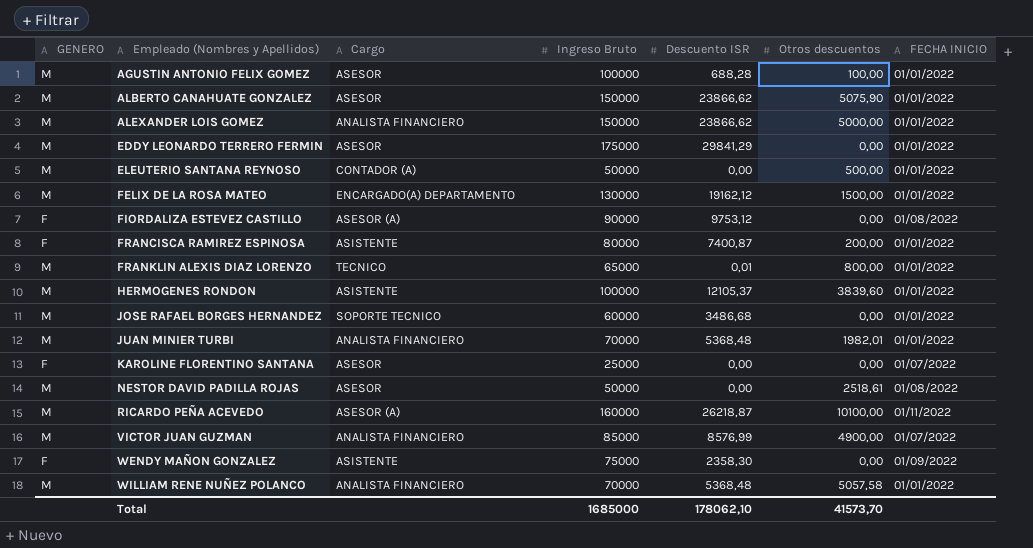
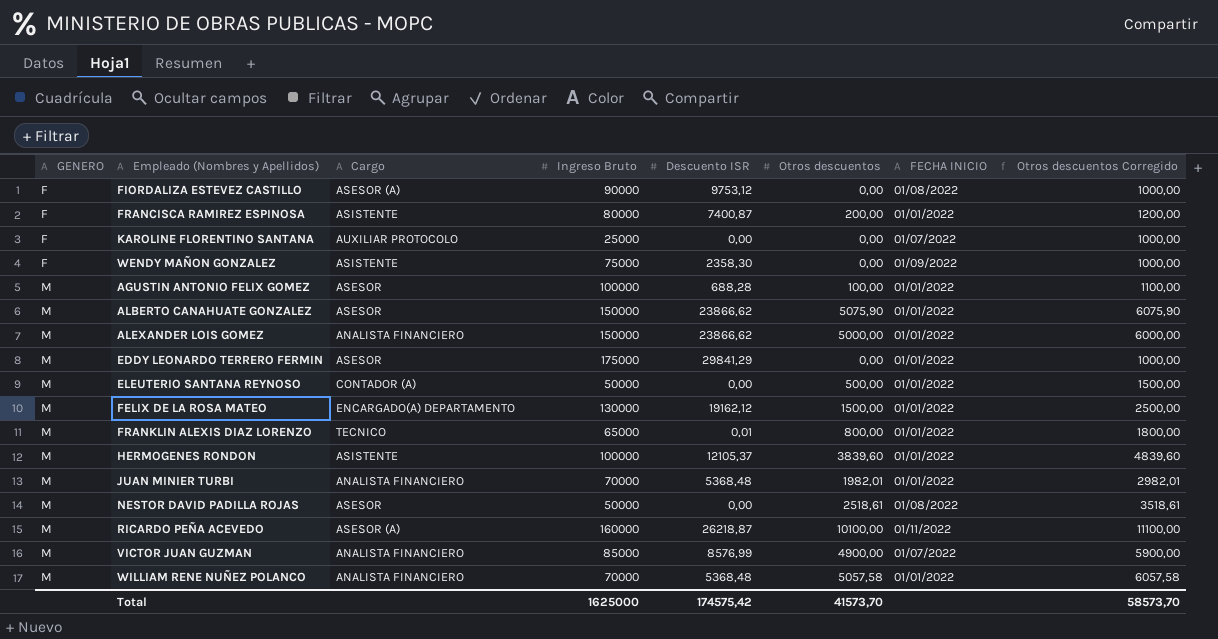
row order: Empleado (Nombres y Apellidos) ascending -> GENERO ascending
column Otros descuentos Corregido | formula: none -> [Otros descuentos] + 1000
row JOSE RAFAEL BORGES HERNANDEZ: M | SOPORTE TECNICO | 60000 | 3486,68 | 0,00 | 01/01/2022 -> none
KAROLINE FLORENTINO SANTANA | Cargo: ASESOR -> AUXILIAR PROTOCOLO
Total | Ingreso Bruto: 1685000 -> 1625000
Total | Descuento ISR: 178062,10 -> 174575,42

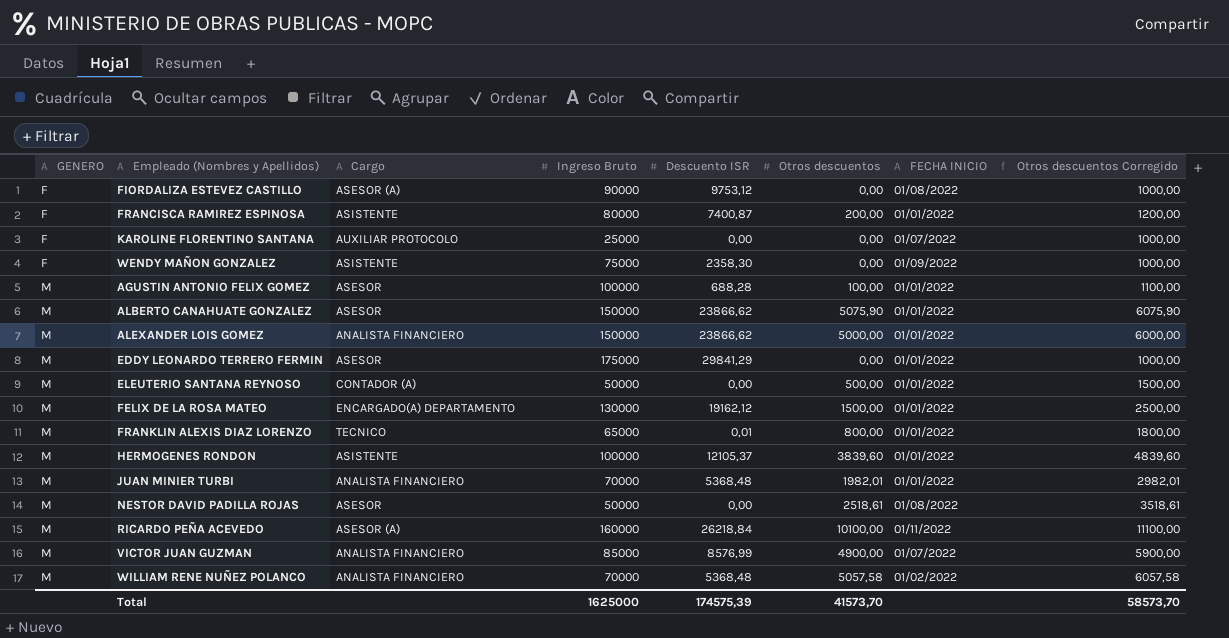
RICARDO PEÑA ACEVEDO | Descuento ISR: 26218,87 -> 26218,84
WILLIAM RENE NUÑEZ POLANCO | FECHA INICIO: 01/01/2022 -> 01/02/2022
Total | Descuento ISR: 174575,42 -> 174575,39

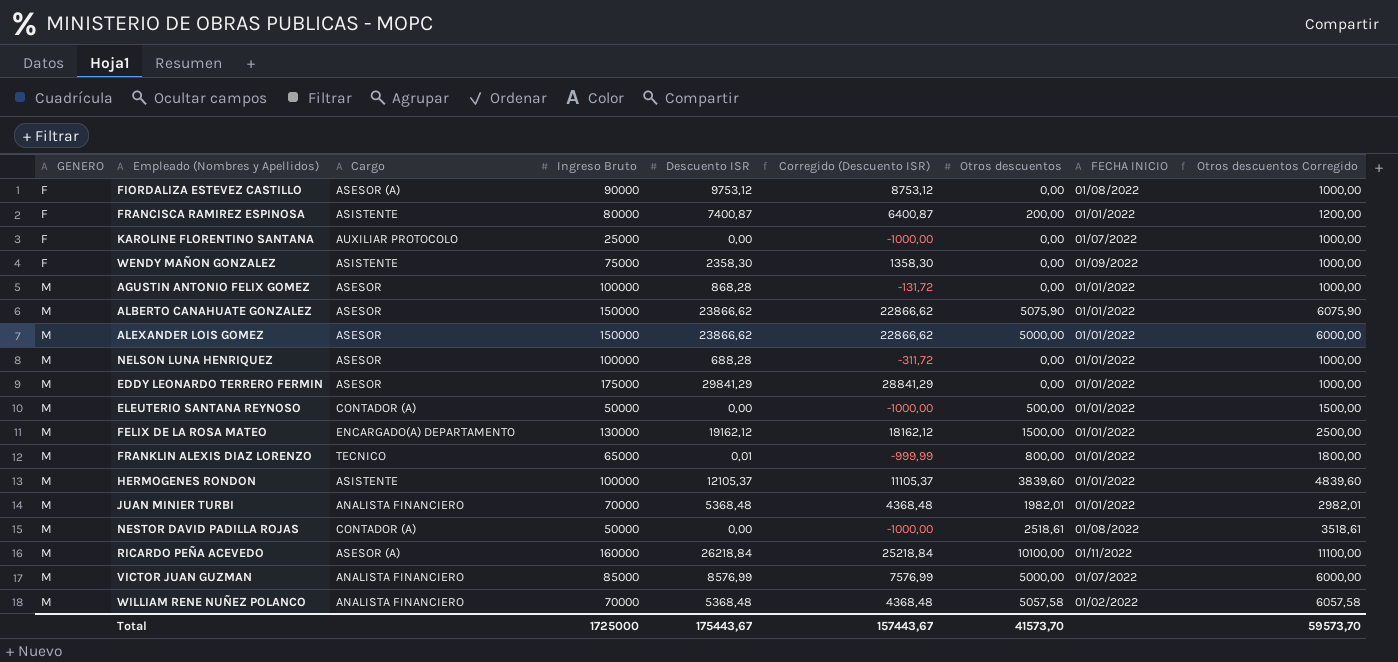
column Corregido (Descuento ISR) | formula: none -> [Descuento ISR] - 1000
AGUSTIN ANTONIO FELIX GOMEZ | Descuento ISR: 688,28 -> 868,28
AGUSTIN ANTONIO FELIX GOMEZ | Otros descuentos: 100,00 -> 0,00
AGUSTIN ANTONIO FELIX GOMEZ | Otros descuentos Corregido: 1100,00 -> 1000,00
ALEXANDER LOIS GOMEZ | Cargo: ANALISTA FINANCIERO -> ASESOR
row NELSON LUNA HENRIQUEZ: none -> M | ASESOR | 100000 | 688,28 | -311,72 | 0,00 | 01/01/2022 | 1000,00
NESTOR DAVID PADILLA ROJAS | Cargo: ASESOR -> CONTADOR (A)
VICTOR JUAN GUZMAN | Otros descuentos: 4900,00 -> 5000,00
VICTOR JUAN GUZMAN | Otros descuentos Corregido: 5900,00 -> 6000,00
Total | Ingreso Bruto: 1625000 -> 1725000
Total | Descuento ISR: 174575,39 -> 175443,67
Total | Otros descuentos Corregido: 58573,70 -> 59573,70

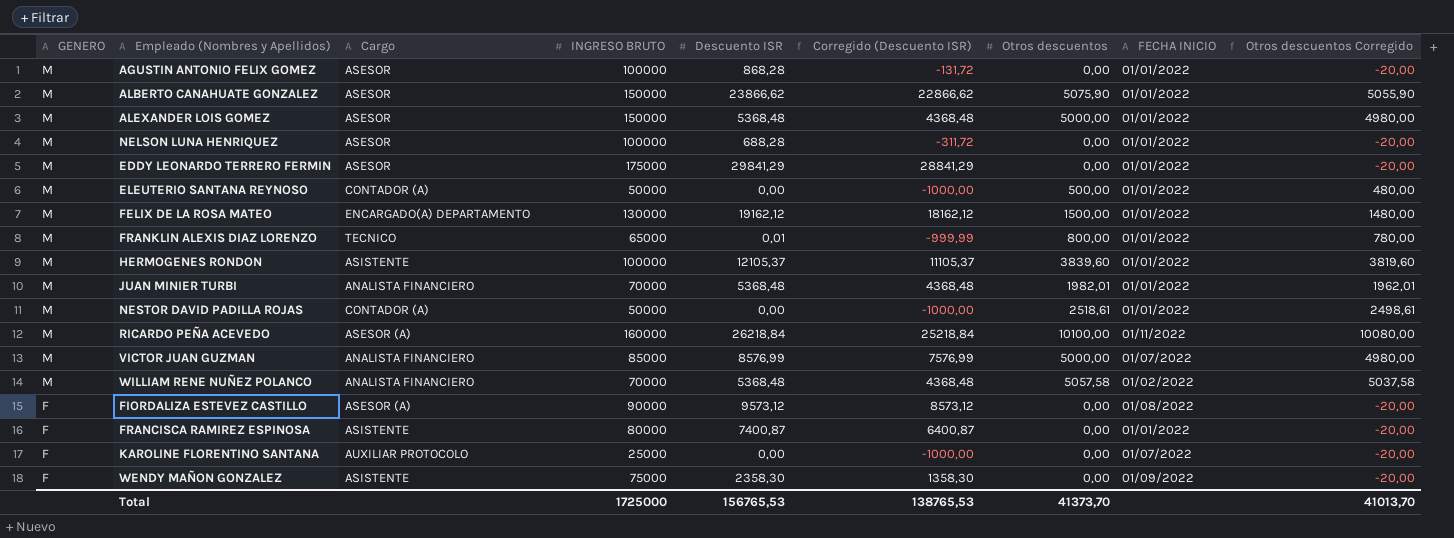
row order: GENERO ascending -> GENERO descending
column name: Ingreso Bruto -> INGRESO BRUTO
column Otros descuentos Corregido | formula: [Otros descuentos] + 1000 -> [Otros descuentos] - 20
ALEXANDER LOIS GOMEZ | Descuento ISR: 23866,62 -> 5368,48
ALEXANDER LOIS GOMEZ | Corregido (Descuento ISR): 22866,62 -> 4368,48
NESTOR DAVID PADILLA ROJAS | FECHA INICIO: 01/08/2022 -> 01/01/2022
FIORDALIZA ESTEVEZ CASTILLO | Descuento ISR: 9753,12 -> 9573,12
FIORDALIZA ESTEVEZ CASTILLO | Corregido (Descuento ISR): 8753,12 -> 8573,12
FRANCISCA RAMIREZ ESPINOSA | Otros descuentos: 200,00 -> 0,00
Total | Descuento ISR: 175443,67 -> 156765,53
Total | Corregido (Descuento ISR): 157443,67 -> 138765,53
Total | Otros descuentos: 41573,70 -> 41373,70
Total | Otros descuentos Corregido: 59573,70 -> 41013,70

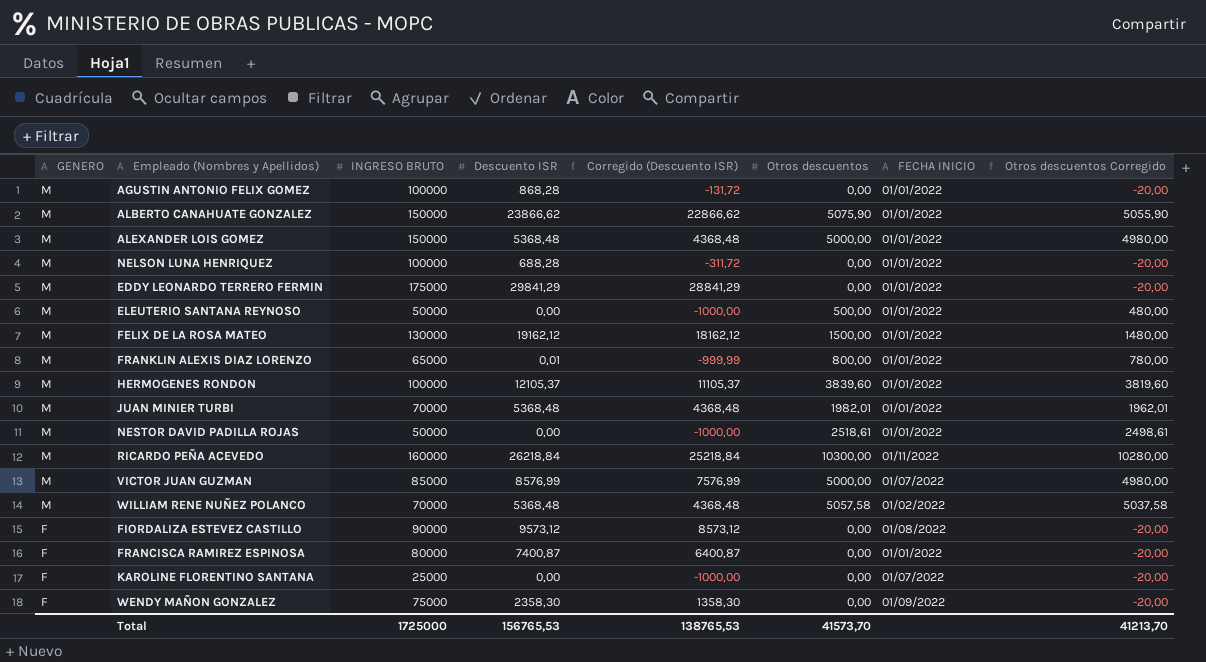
column Cargo | position: 3 -> none
RICARDO PEÑA ACEVEDO | Otros descuentos: 10100,00 -> 10300,00
RICARDO PEÑA ACEVEDO | Otros descuentos Corregido: 10080,00 -> 10280,00
Total | Otros descuentos: 41373,70 -> 41573,70
Total | Otros descuentos Corregido: 41013,70 -> 41213,70

